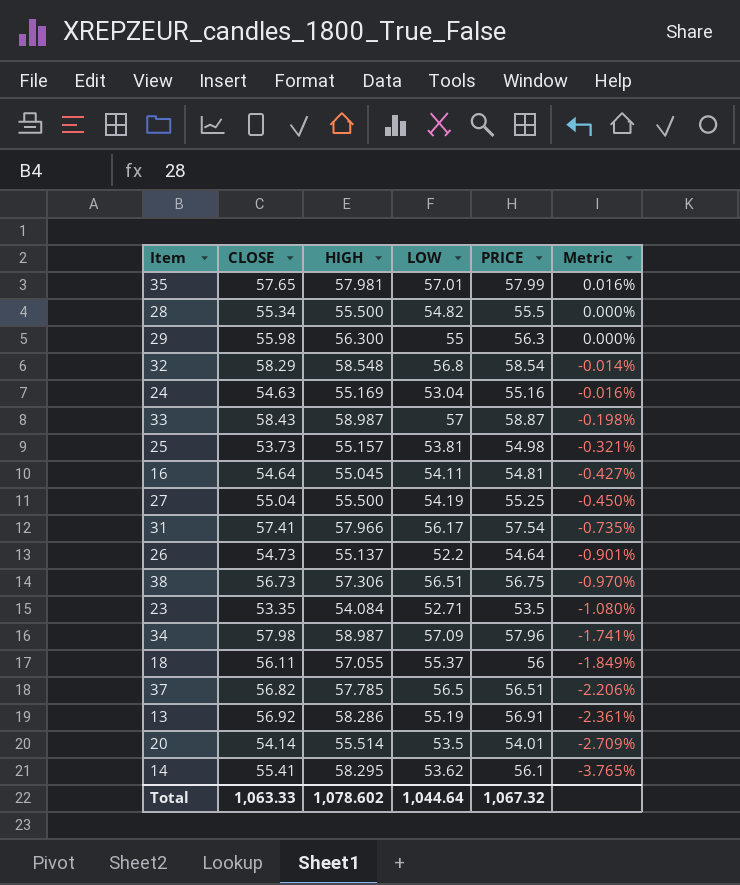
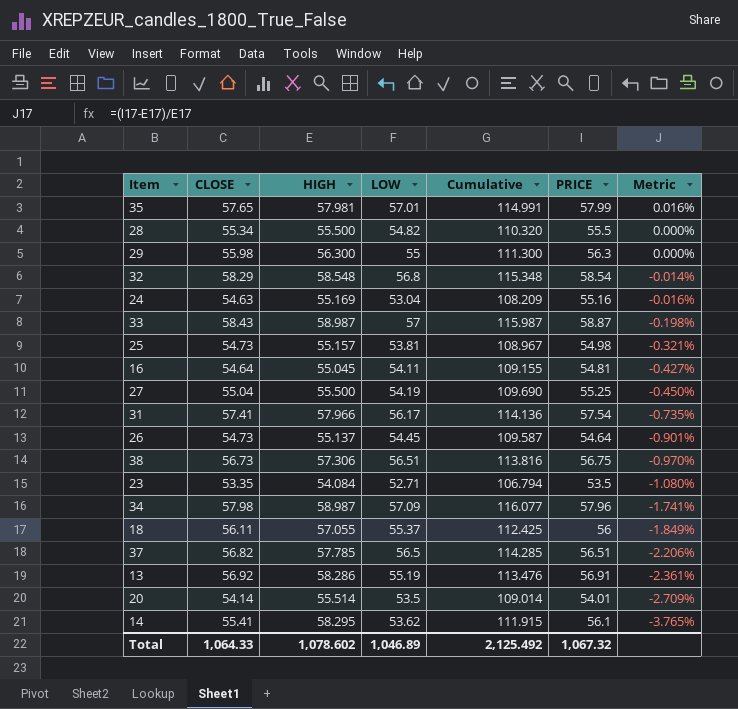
column Cumulative | formula: none -> [HIGH] + [LOW]
25 | CLOSE: 53.73 -> 54.73
26 | LOW: 52.2 -> 54.45
Total | CLOSE: 1,063.33 -> 1,064.33
Total | LOW: 1,044.64 -> 1,046.89

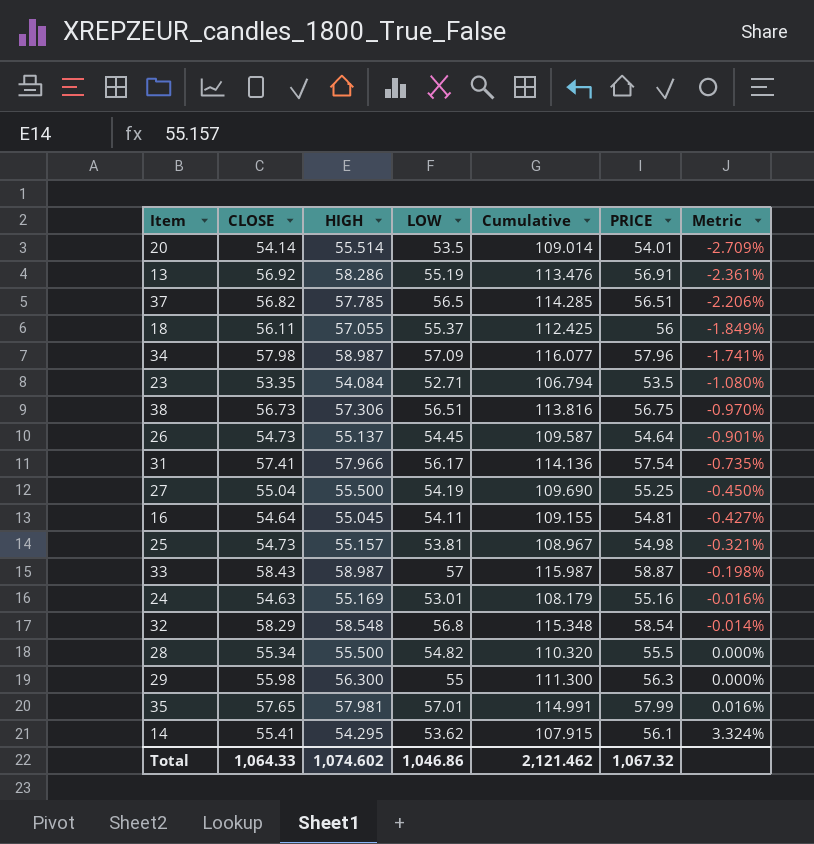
row order: Metric descending -> Metric ascending
24 | LOW: 53.04 -> 53.01
24 | Cumulative: 108.209 -> 108.179
14 | HIGH: 58.295 -> 54.295
14 | Cumulative: 111.915 -> 107.915
14 | Metric: -3.765% -> 3.324%
Total | HIGH: 1,078.602 -> 1,074.602
Total | LOW: 1,046.89 -> 1,046.86
Total | Cumulative: 2,125.492 -> 2,121.462

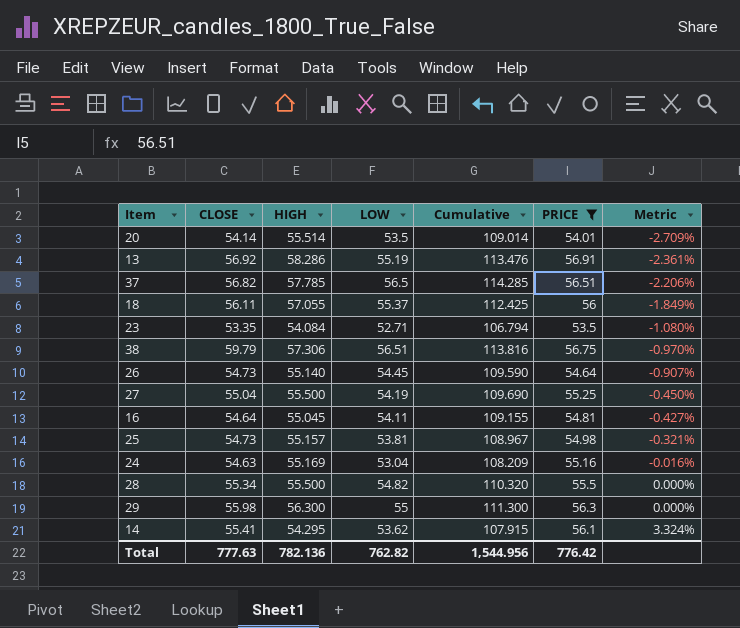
filter: none -> PRICE <= 56.91
38 | CLOSE: 56.73 -> 59.79
26 | HIGH: 55.137 -> 55.140
26 | Cumulative: 109.587 -> 109.590
26 | Metric: -0.901% -> -0.907%
24 | LOW: 53.01 -> 53.04
24 | Cumulative: 108.179 -> 108.209
Total | CLOSE: 1,064.33 -> 777.63
Total | HIGH: 1,074.602 -> 782.136
Total | LOW: 1,046.86 -> 762.82
Total | Cumulative: 2,121.462 -> 1,544.956
Total | PRICE: 1,067.32 -> 776.42

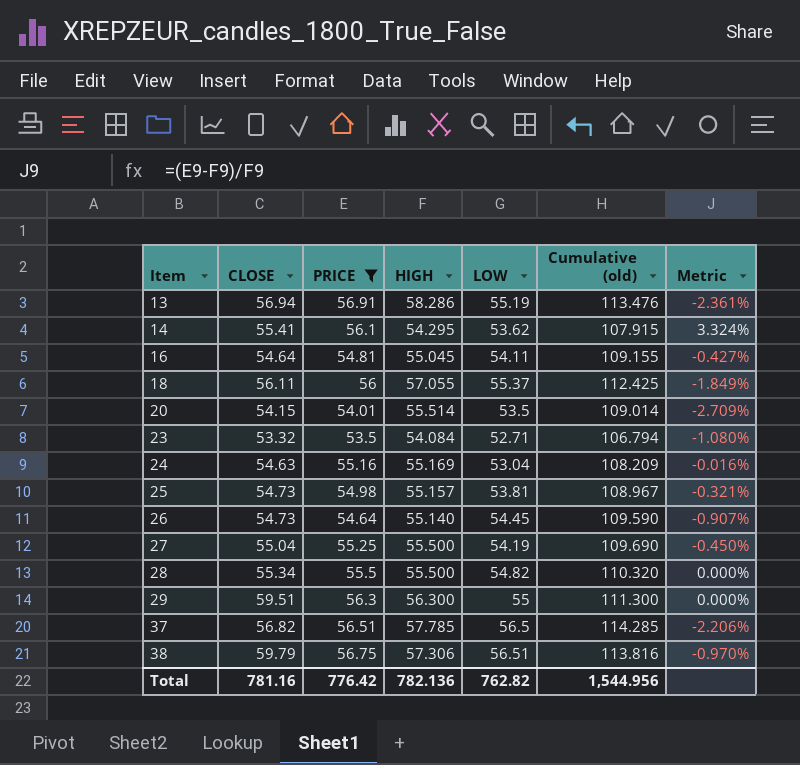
row order: Metric ascending -> Item ascending
column PRICE | position: 6 -> 3
column name: Cumulative -> Cumulative (old)
13 | CLOSE: 56.92 -> 56.94
20 | CLOSE: 54.14 -> 54.15
23 | CLOSE: 53.35 -> 53.32
29 | CLOSE: 55.98 -> 59.51
Total | CLOSE: 777.63 -> 781.16

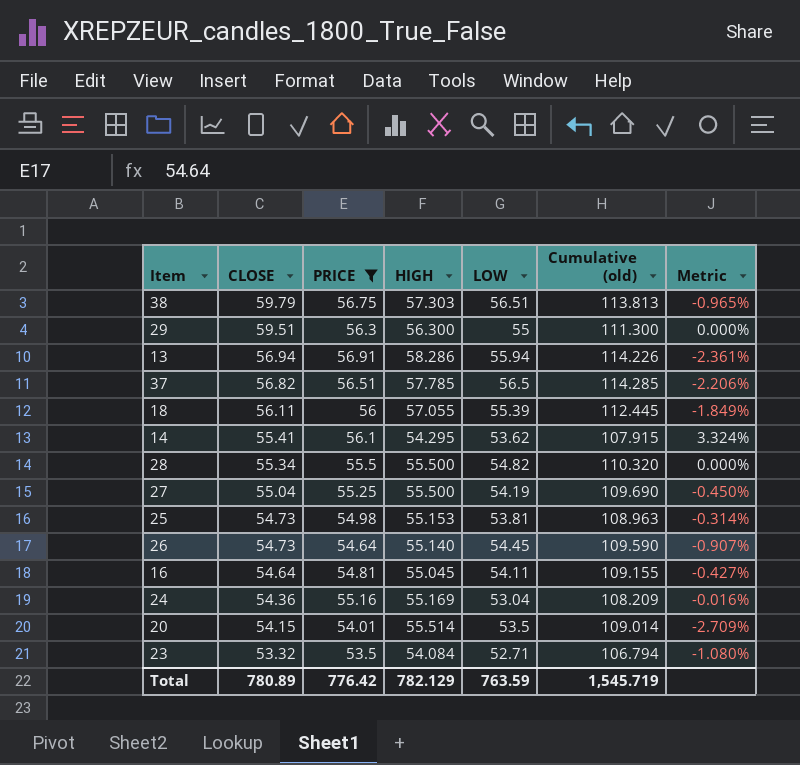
row order: Item ascending -> CLOSE descending
38 | HIGH: 57.306 -> 57.303
38 | Cumulative (old): 113.816 -> 113.813
38 | Metric: -0.970% -> -0.965%
13 | LOW: 55.19 -> 55.94
13 | Cumulative (old): 113.476 -> 114.226
18 | LOW: 55.37 -> 55.39
18 | Cumulative (old): 112.425 -> 112.445
25 | HIGH: 55.157 -> 55.153
25 | Cumulative (old): 108.967 -> 108.963
25 | Metric: -0.321% -> -0.314%
24 | CLOSE: 54.63 -> 54.36
Total | CLOSE: 781.16 -> 780.89
Total | HIGH: 782.136 -> 782.129
Total | LOW: 762.82 -> 763.59
Total | Cumulative (old): 1,544.956 -> 1,545.719

